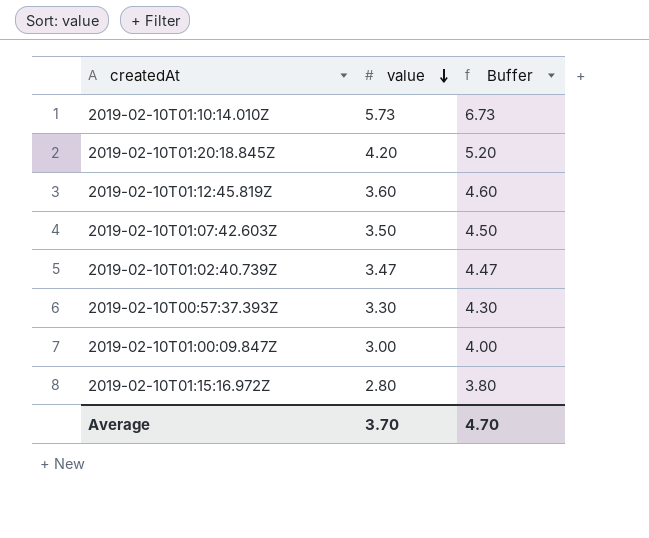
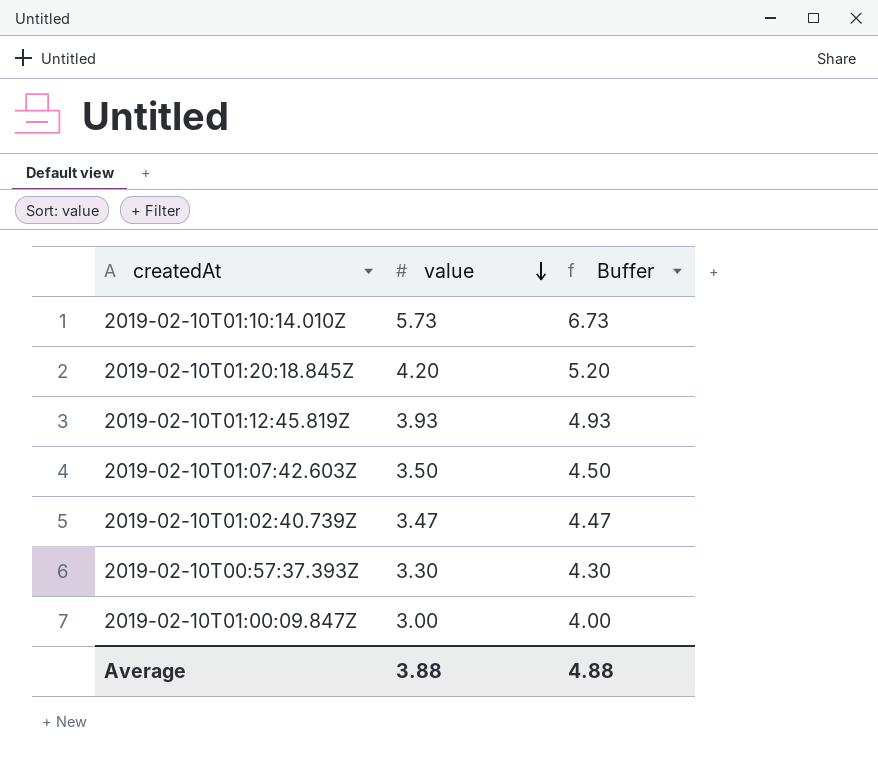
row 2019-02-10T01:15:16.972Z: 2.80 | 3.80 -> none
2019-02-10T01:12:45.819Z | value: 3.60 -> 3.93
2019-02-10T01:12:45.819Z | Buffer: 4.60 -> 4.93
Average | value: 3.70 -> 3.88
Average | Buffer: 4.70 -> 4.88

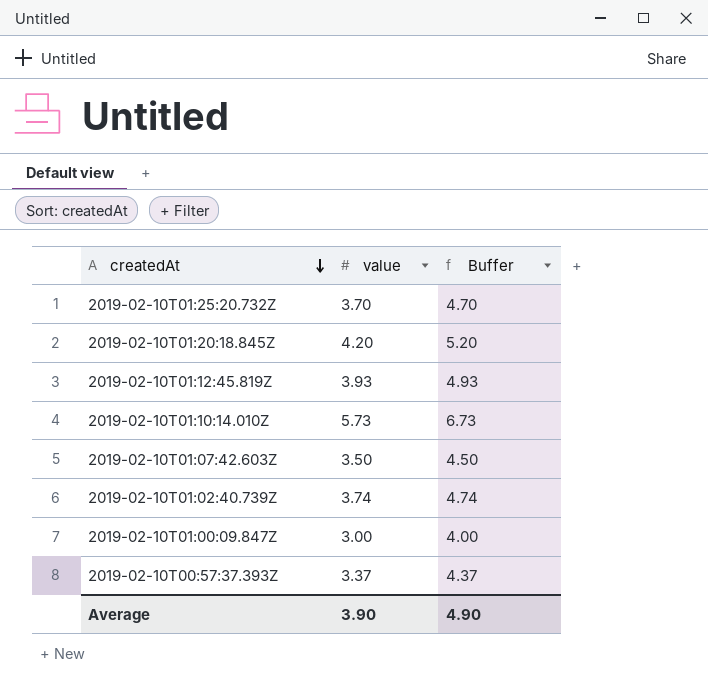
row order: value descending -> createdAt descending
row 2019-02-10T01:25:20.732Z: none -> 3.70 | 4.70
2019-02-10T01:02:40.739Z | value: 3.47 -> 3.74
2019-02-10T01:02:40.739Z | Buffer: 4.47 -> 4.74
2019-02-10T00:57:37.393Z | value: 3.30 -> 3.37
2019-02-10T00:57:37.393Z | Buffer: 4.30 -> 4.37
Average | value: 3.88 -> 3.90
Average | Buffer: 4.88 -> 4.90

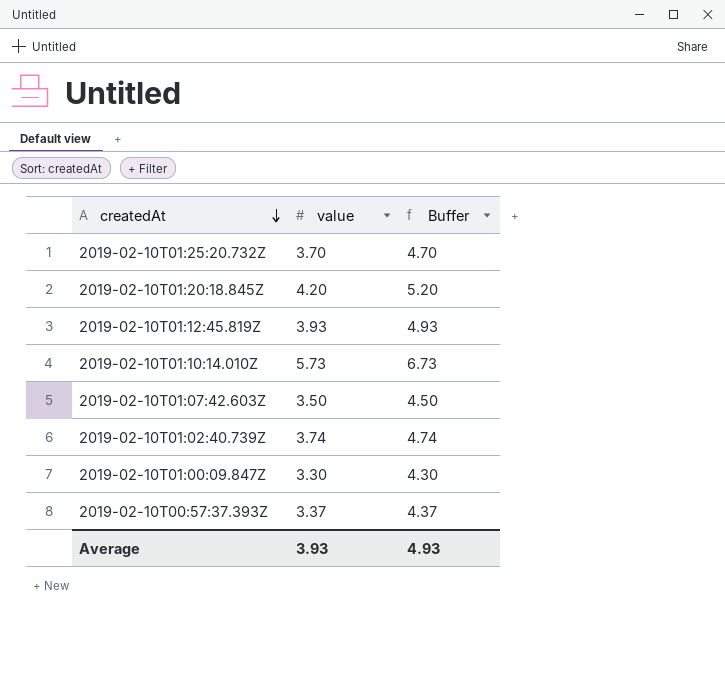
2019-02-10T01:00:09.847Z | value: 3.00 -> 3.30
2019-02-10T01:00:09.847Z | Buffer: 4.00 -> 4.30
Average | value: 3.90 -> 3.93
Average | Buffer: 4.90 -> 4.93

